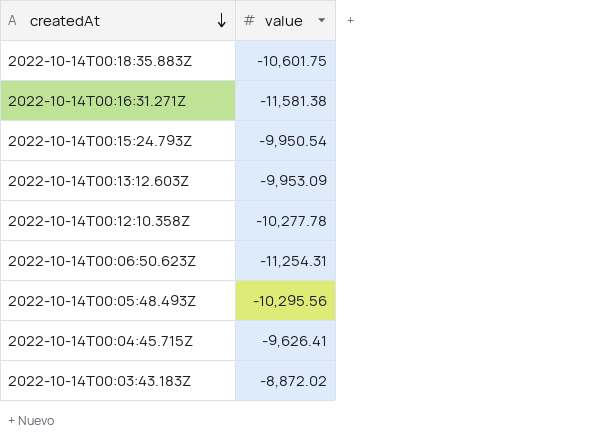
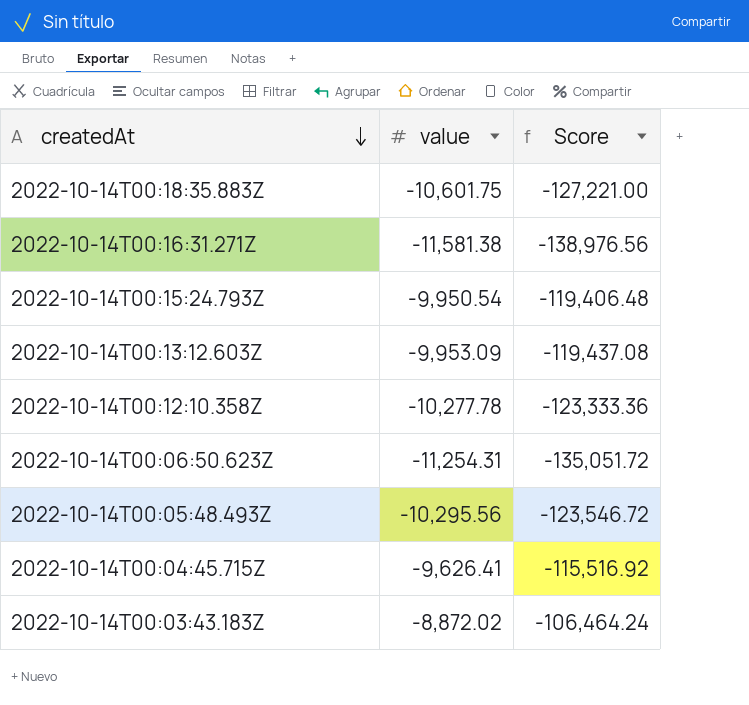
column Score | formula: none -> [value] * 12

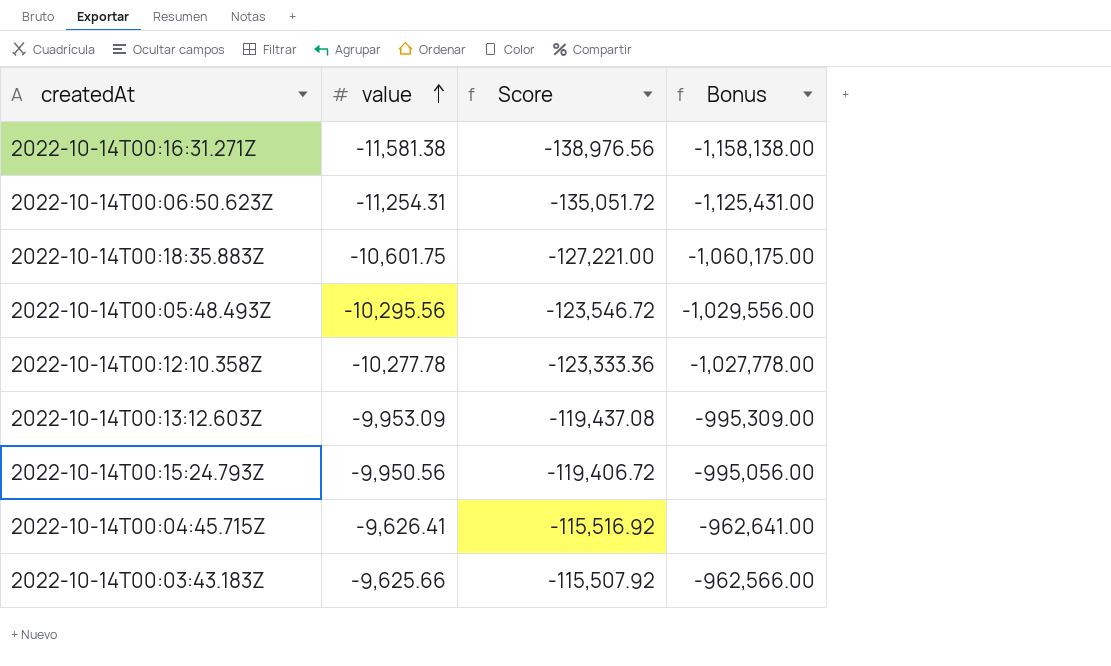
row order: createdAt descending -> value ascending
column Bonus | formula: none -> [value] * 100
2022-10-14T00:15:24.793Z | value: -9,950.54 -> -9,950.56
2022-10-14T00:15:24.793Z | Score: -119,406.48 -> -119,406.72
2022-10-14T00:03:43.183Z | value: -8,872.02 -> -9,625.66
2022-10-14T00:03:43.183Z | Score: -106,464.24 -> -115,507.92

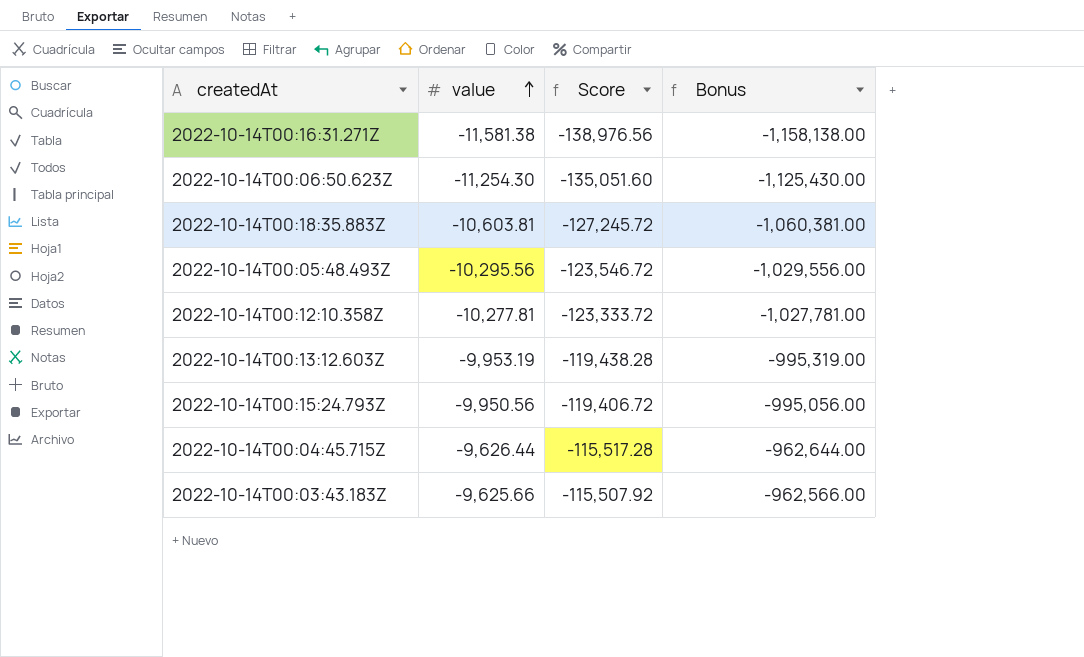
2022-10-14T00:06:50.623Z | value: -11,254.31 -> -11,254.30
2022-10-14T00:06:50.623Z | Score: -135,051.72 -> -135,051.60
2022-10-14T00:06:50.623Z | Bonus: -1,125,431.00 -> -1,125,430.00
2022-10-14T00:18:35.883Z | value: -10,601.75 -> -10,603.81
2022-10-14T00:18:35.883Z | Score: -127,221.00 -> -127,245.72
2022-10-14T00:18:35.883Z | Bonus: -1,060,175.00 -> -1,060,381.00
2022-10-14T00:12:10.358Z | value: -10,277.78 -> -10,277.81
2022-10-14T00:12:10.358Z | Score: -123,333.36 -> -123,333.72
2022-10-14T00:12:10.358Z | Bonus: -1,027,778.00 -> -1,027,781.00
2022-10-14T00:13:12.603Z | value: -9,953.09 -> -9,953.19
2022-10-14T00:13:12.603Z | Score: -119,437.08 -> -119,438.28
2022-10-14T00:13:12.603Z | Bonus: -995,309.00 -> -995,319.00
2022-10-14T00:04:45.715Z | value: -9,626.41 -> -9,626.44
2022-10-14T00:04:45.715Z | Score: -115,516.92 -> -115,517.28
2022-10-14T00:04:45.715Z | Bonus: -962,641.00 -> -962,644.00

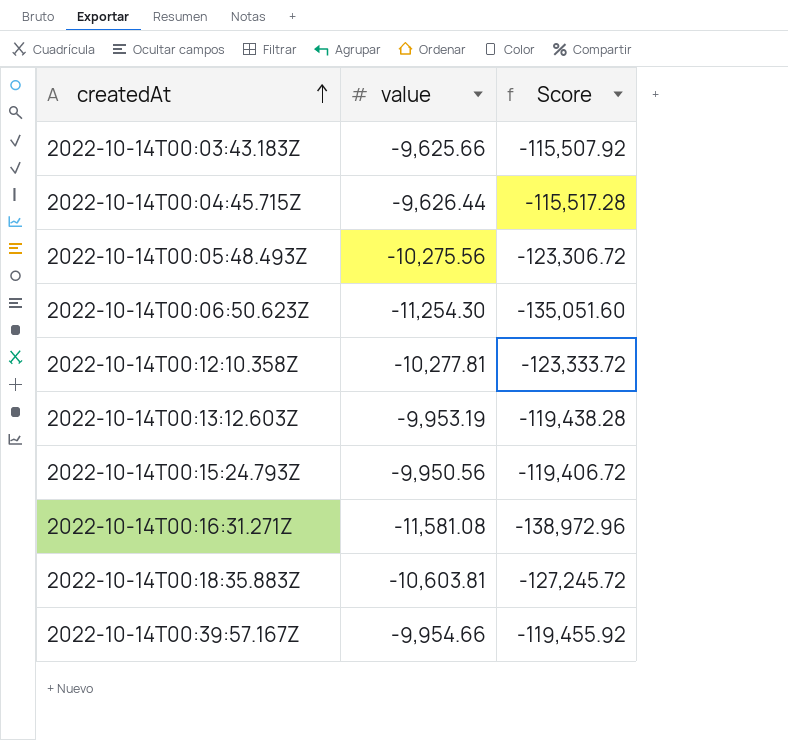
row order: value ascending -> createdAt ascending
column Bonus | formula: [value] * 100 -> none
2022-10-14T00:05:48.493Z | value: -10,295.56 -> -10,275.56
2022-10-14T00:05:48.493Z | Score: -123,546.72 -> -123,306.72
2022-10-14T00:16:31.271Z | value: -11,581.38 -> -11,581.08
2022-10-14T00:16:31.271Z | Score: -138,976.56 -> -138,972.96
row 2022-10-14T00:39:57.167Z: none -> -9,954.66 | -119,455.92

